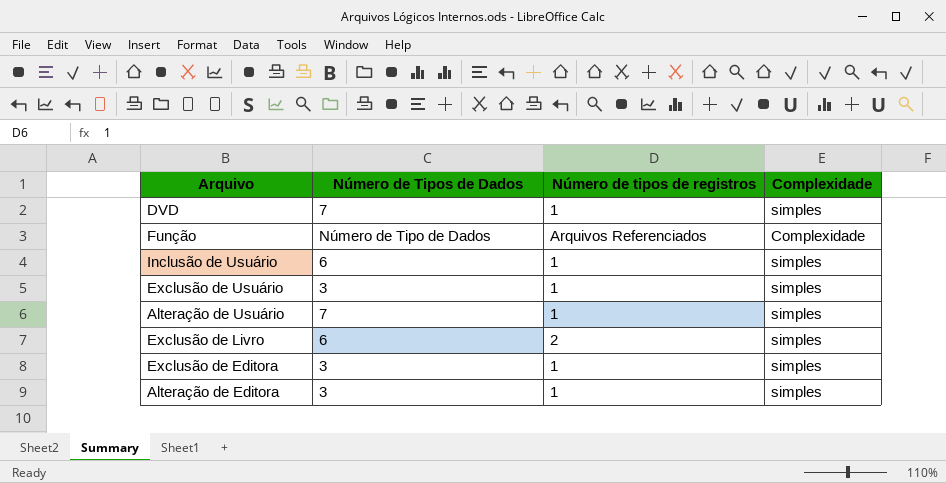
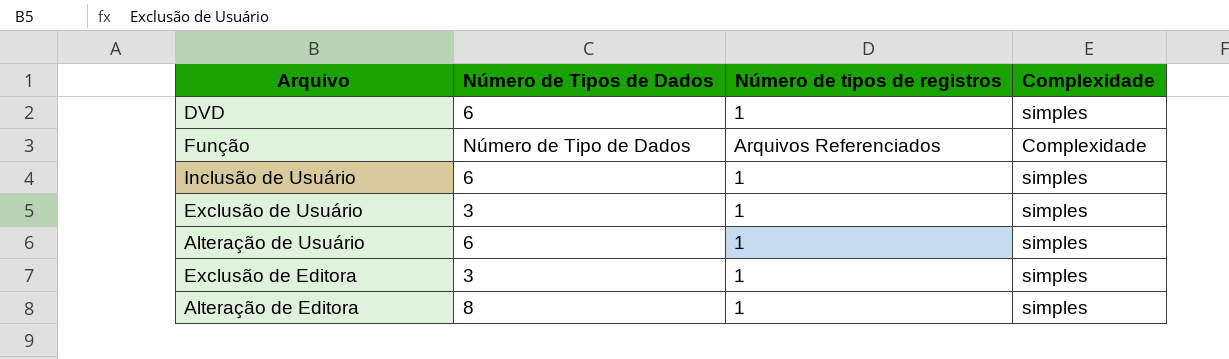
row Exclusão de Livro: 6 | 2 | simples -> none
DVD | Número de Tipos de Dados: 7 -> 6
Alteração de Usuário | Número de Tipos de Dados: 7 -> 6
Alteração de Editora | Número de Tipos de Dados: 3 -> 8

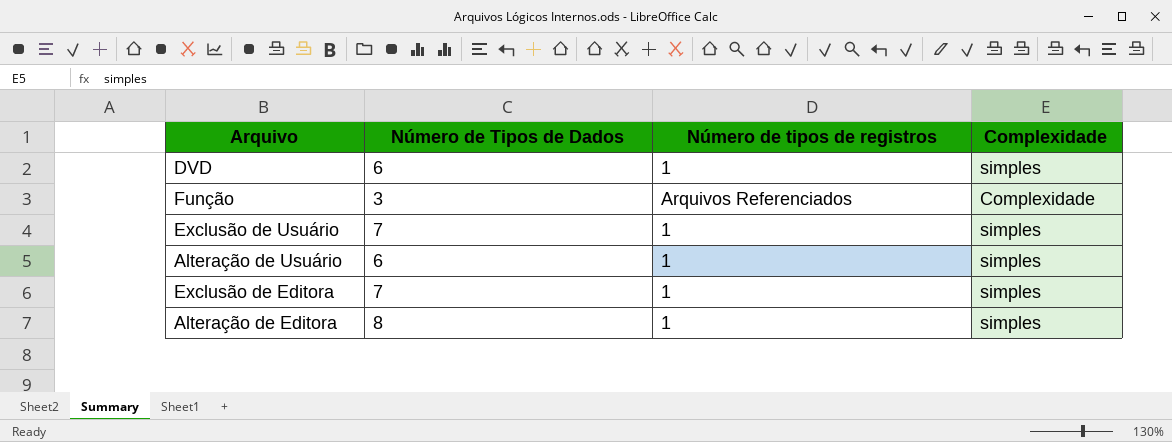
row Inclusão de Usuário: 6 | 1 | simples -> none
Função | Número de Tipos de Dados: Número de Tipo de Dados -> 3
Exclusão de Usuário | Número de Tipos de Dados: 3 -> 7
Exclusão de Editora | Número de Tipos de Dados: 3 -> 7

